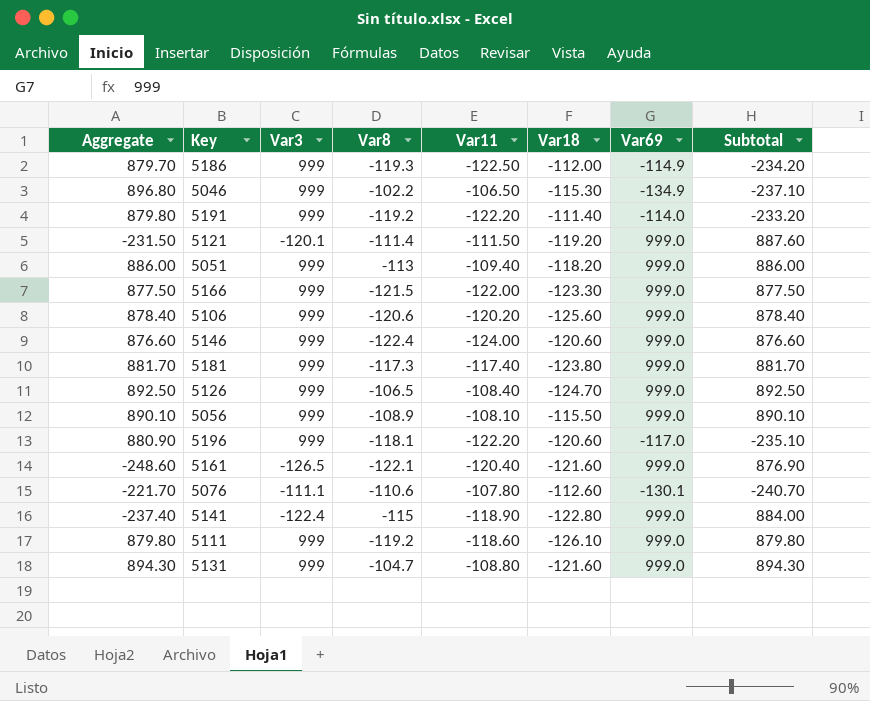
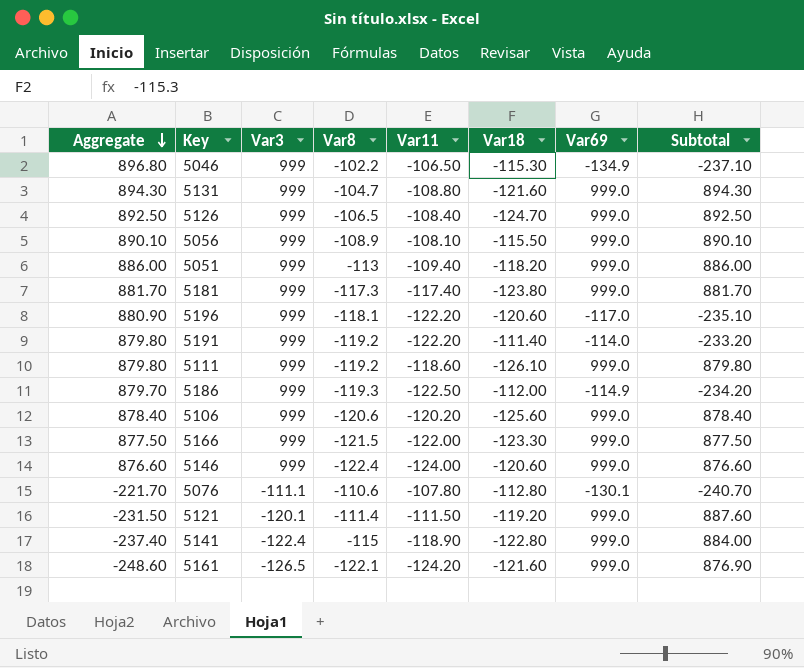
row order: none -> Aggregate descending
5076 | Var18: -112.60 -> -112.80
5161 | Var11: -120.40 -> -124.20

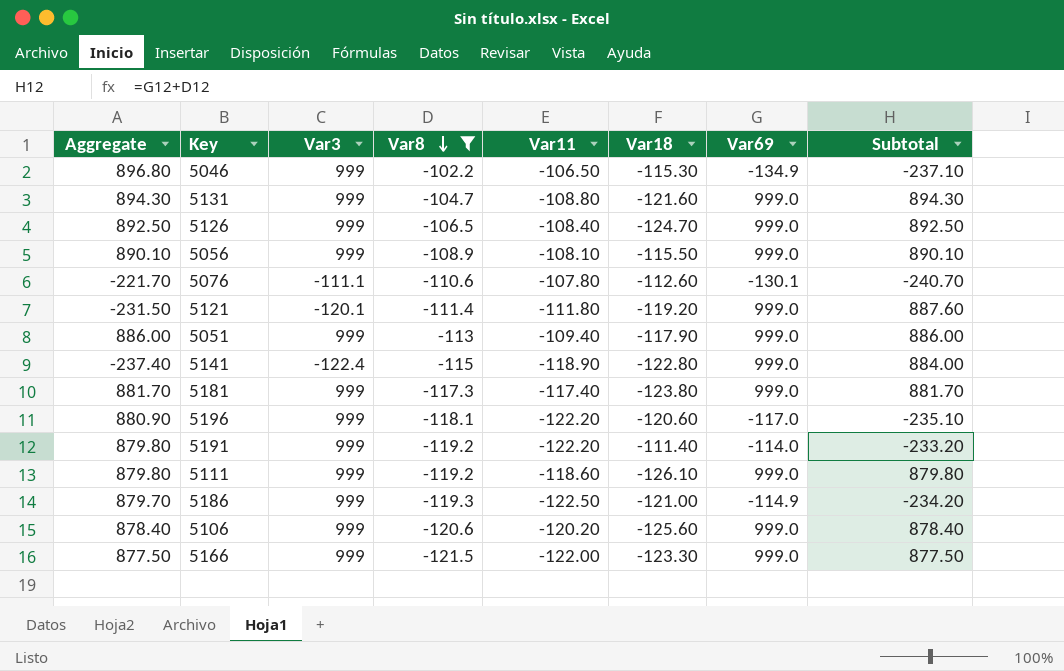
filter: none -> Var8 >= -121.5
row order: Aggregate descending -> Var8 descending
5076 | Var18: -112.80 -> -112.60
5121 | Var11: -111.50 -> -111.80
5051 | Var18: -118.20 -> -117.90
5186 | Var18: -112.00 -> -121.00

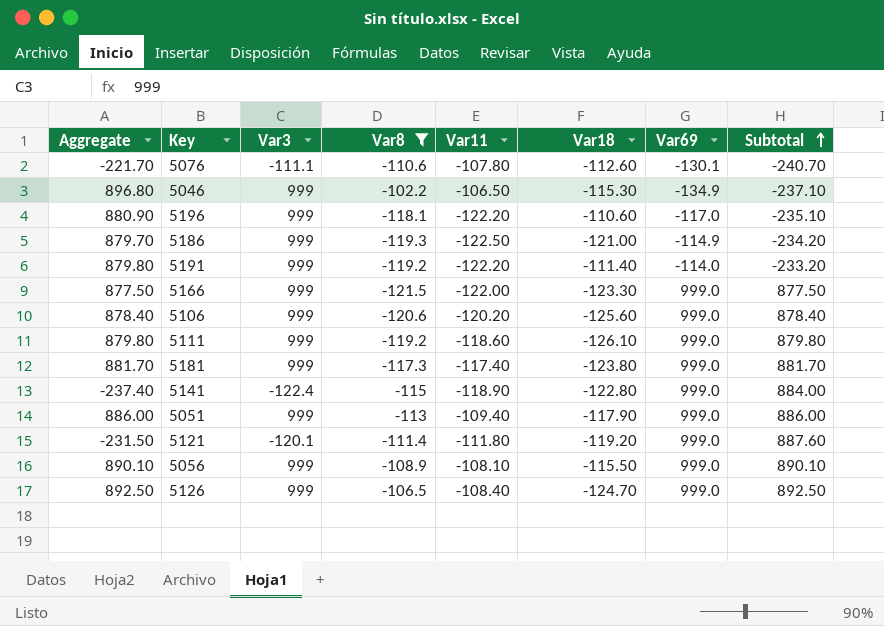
row order: Var8 descending -> Subtotal ascending
row 5131: 894.30 | 999 | -104.7 | -108.80 | -121.60 | 999.0 | 894.30 -> none
5196 | Var18: -120.60 -> -110.60

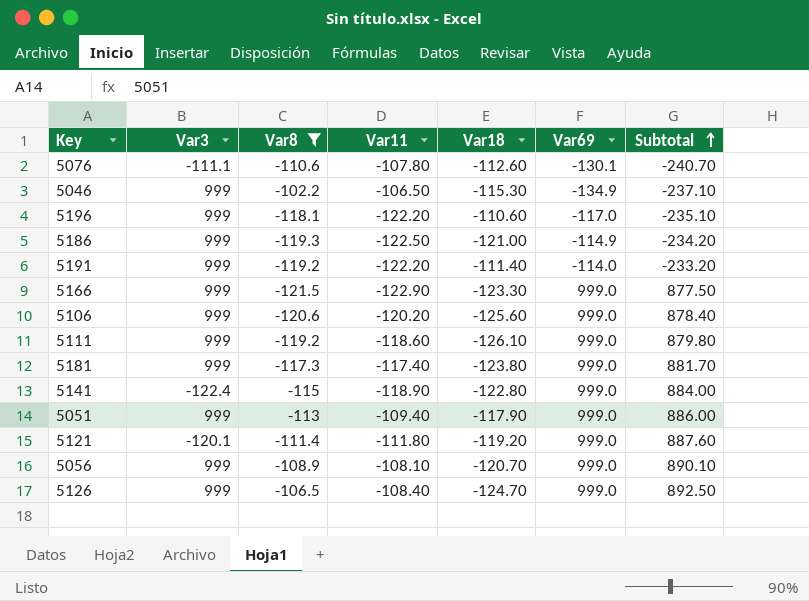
column Aggregate | formula: [Var3] + [Var8] -> none
5166 | Var11: -122.00 -> -122.90
5056 | Var18: -115.50 -> -120.70

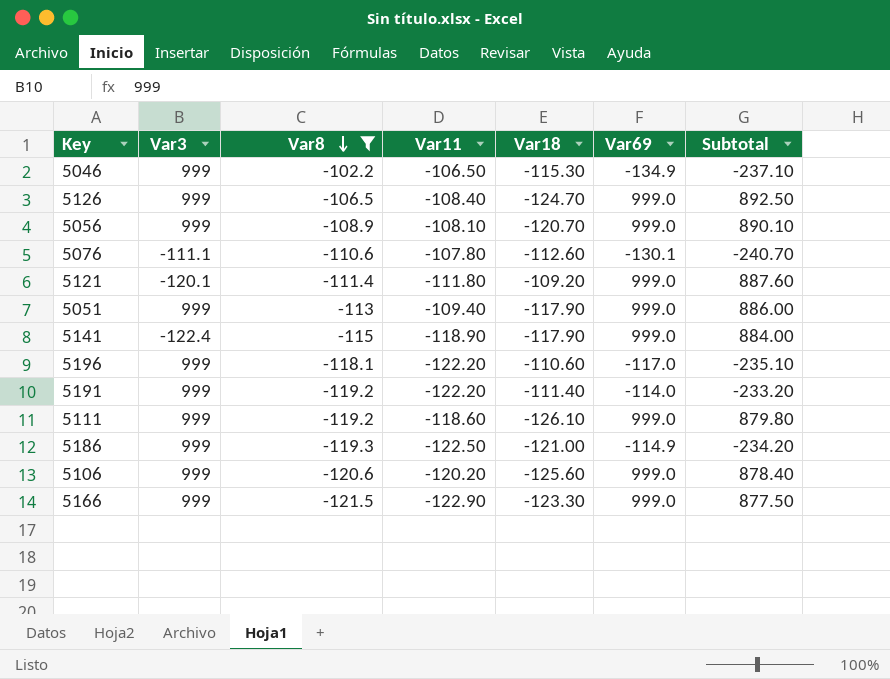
row order: Subtotal ascending -> Var8 descending
row 5181: 999 | -117.3 | -117.40 | -123.80 | 999.0 | 881.70 -> none
5121 | Var18: -119.20 -> -109.20
5141 | Var18: -122.80 -> -117.90

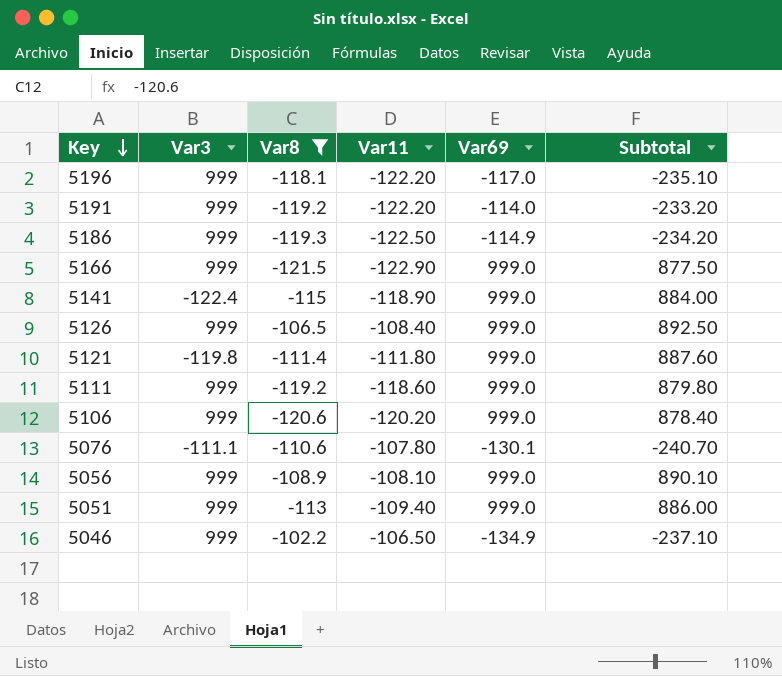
row order: Var8 descending -> Key descending
column Var18 | position: 5 -> none
5121 | Var3: -120.1 -> -119.8

